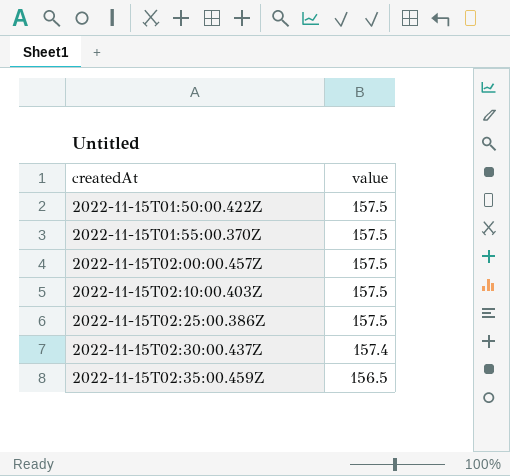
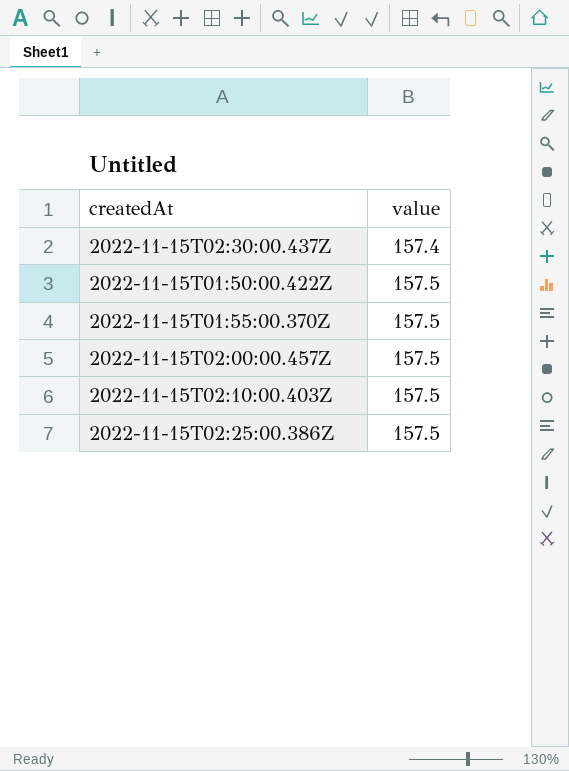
row order: createdAt ascending -> value ascending
row 2022-11-15T02:35:00.459Z: 156.5 -> none

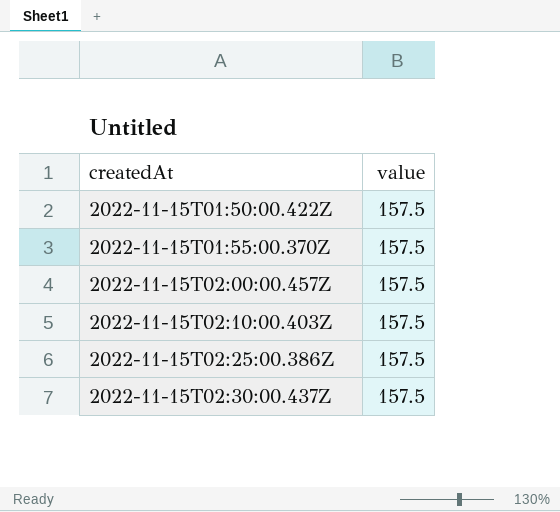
row order: value ascending -> createdAt ascending
2022-11-15T02:30:00.437Z | value: 157.4 -> 157.5

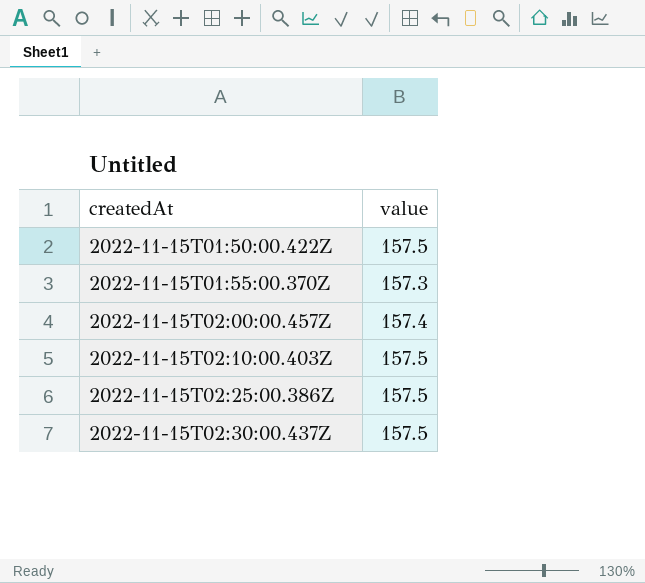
2022-11-15T01:55:00.370Z | value: 157.5 -> 157.3
2022-11-15T02:00:00.457Z | value: 157.5 -> 157.4

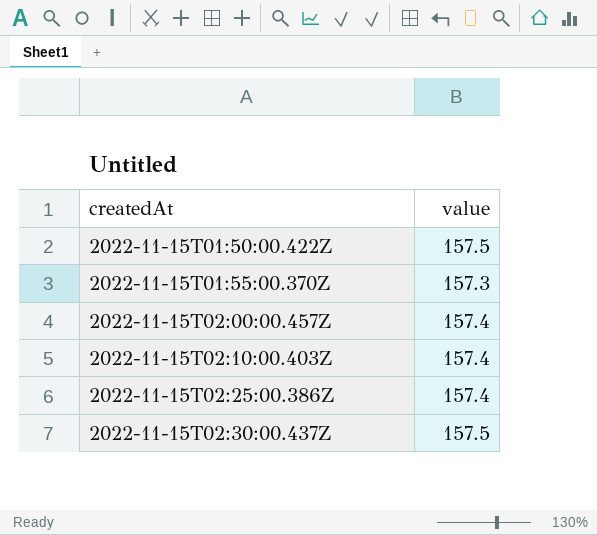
2022-11-15T02:10:00.403Z | value: 157.5 -> 157.4
2022-11-15T02:25:00.386Z | value: 157.5 -> 157.4

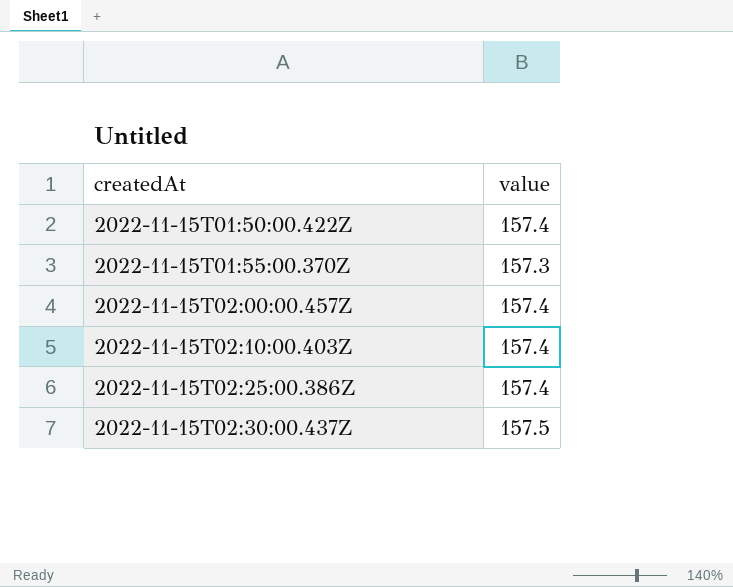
2022-11-15T01:50:00.422Z | value: 157.5 -> 157.4

